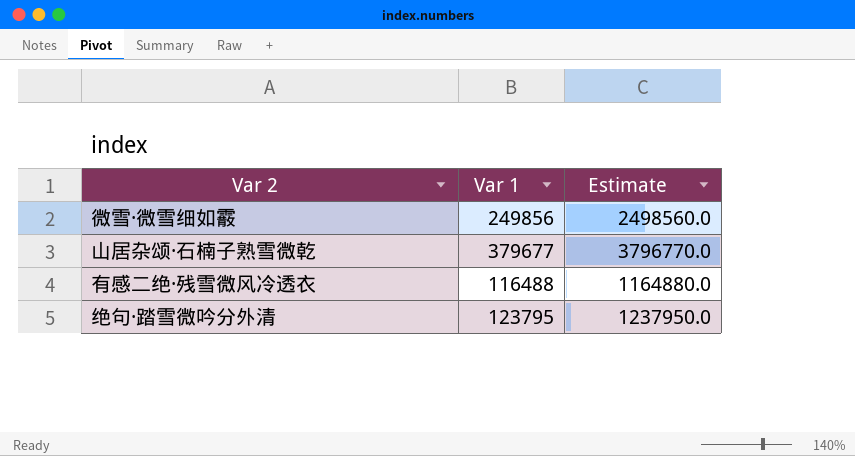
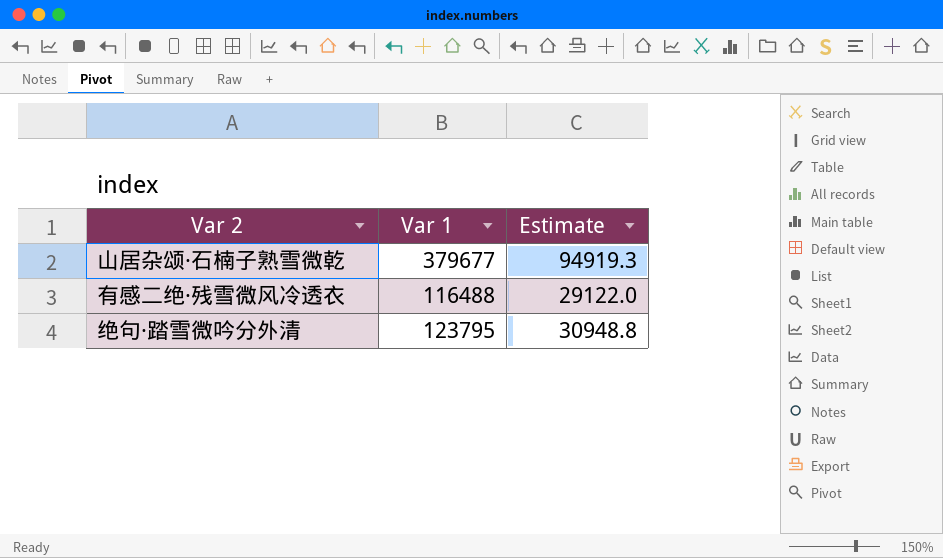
column Estimate | formula: [Var 1] * 10 -> [Var 1] * 0.25
row 微雪·微雪细如霰: 249856 | 2498560.0 -> none

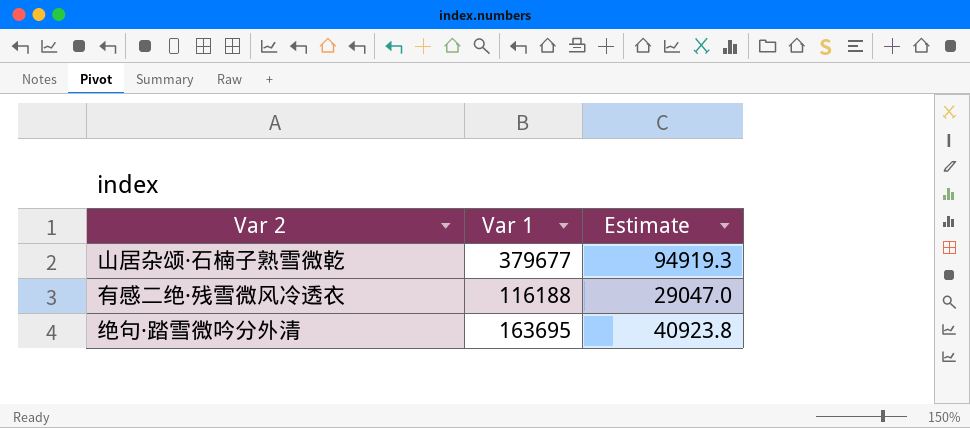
有感二绝·残雪微风冷透衣 | Var 1: 116488 -> 116188
有感二绝·残雪微风冷透衣 | Estimate: 29122.0 -> 29047.0
绝句·踏雪微吟分外清 | Var 1: 123795 -> 163695
绝句·踏雪微吟分外清 | Estimate: 30948.8 -> 40923.8

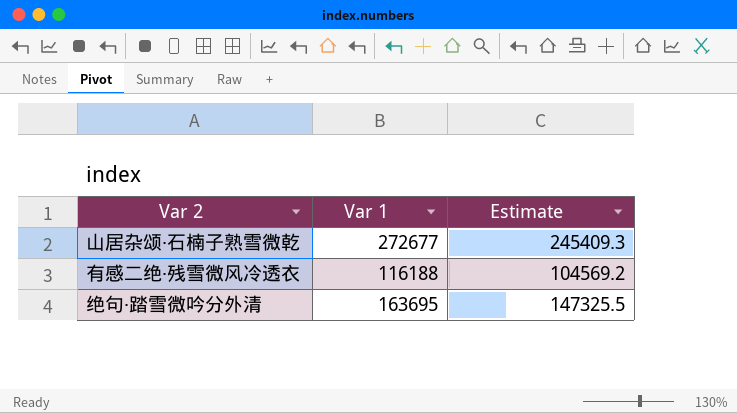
column Estimate | formula: [Var 1] * 0.25 -> [Var 1] * 0.9
山居杂颂·石楠子熟雪微乾 | Var 1: 379677 -> 272677

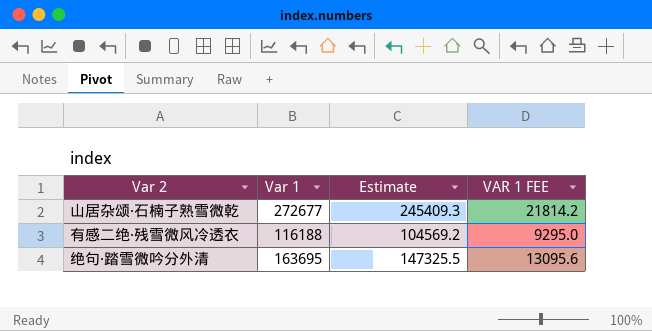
column VAR 1 FEE | formula: none -> [Var 1] * 0.08

